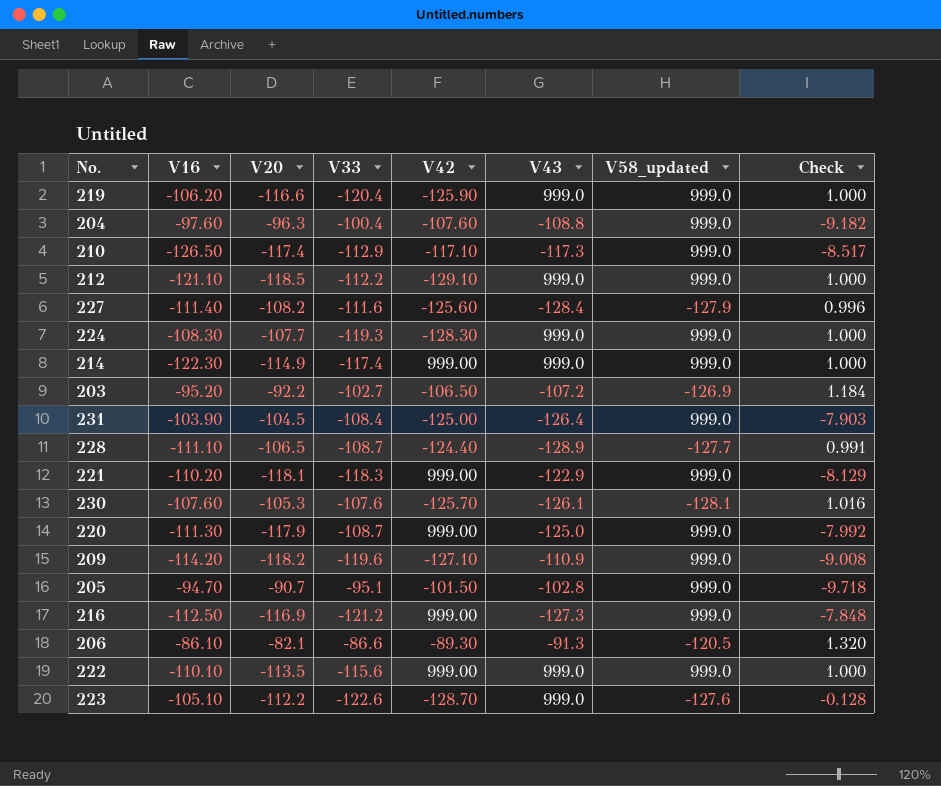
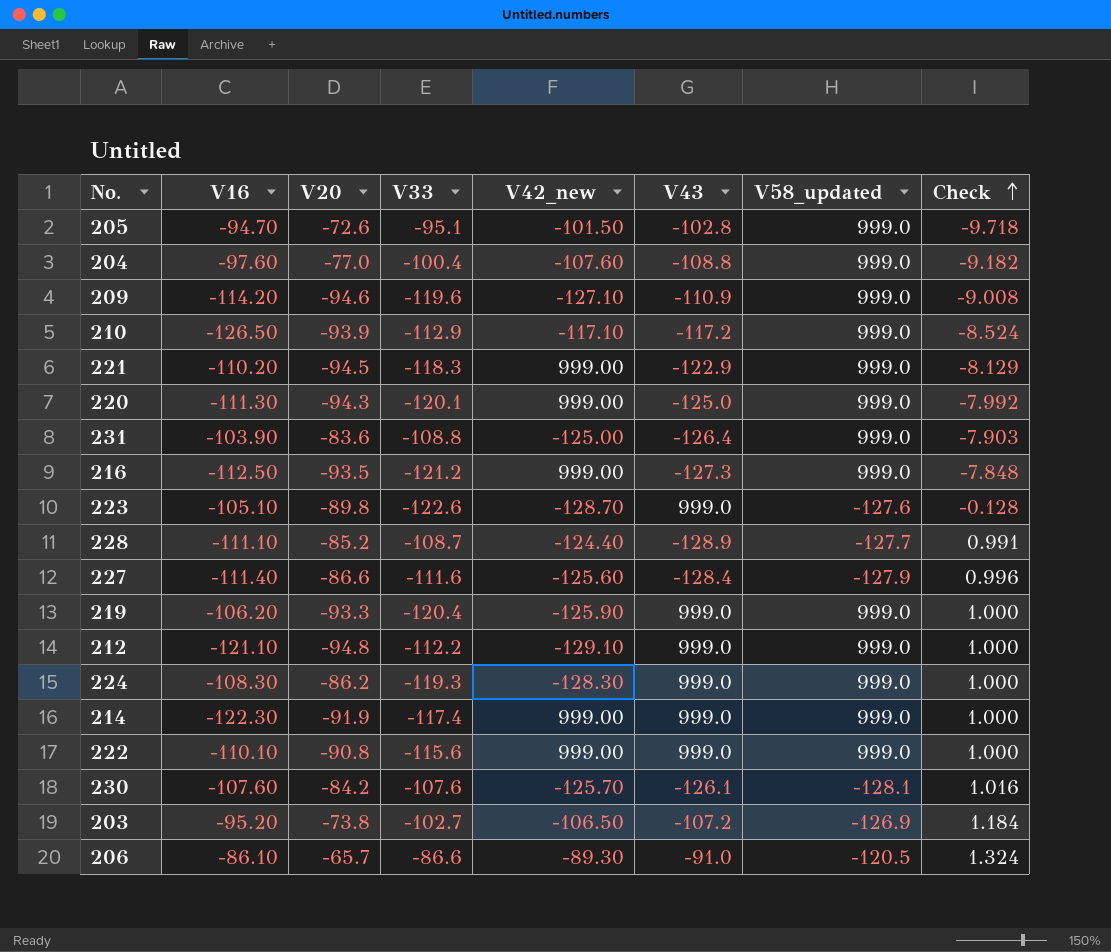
row order: none -> Check ascending
column name: V42 -> V42_new
205 | V20: -90.7 -> -72.6
204 | V20: -96.3 -> -77.0
209 | V20: -118.2 -> -94.6
210 | V20: -117.4 -> -93.9
210 | V43: -117.3 -> -117.2
210 | Check: -8.517 -> -8.524
221 | V20: -118.1 -> -94.5
220 | V20: -117.9 -> -94.3
220 | V33: -108.7 -> -120.1
231 | V20: -104.5 -> -83.6
231 | V33: -108.4 -> -108.8
216 | V20: -116.9 -> -93.5
223 | V20: -112.2 -> -89.8
228 | V20: -106.5 -> -85.2
227 | V20: -108.2 -> -86.6
219 | V20: -116.6 -> -93.3
212 | V20: -118.5 -> -94.8
224 | V20: -107.7 -> -86.2
214 | V20: -114.9 -> -91.9
222 | V20: -113.5 -> -90.8
230 | V20: -105.3 -> -84.2
203 | V20: -92.2 -> -73.8
206 | V20: -82.1 -> -65.7
206 | V43: -91.3 -> -91.0
206 | Check: 1.320 -> 1.324

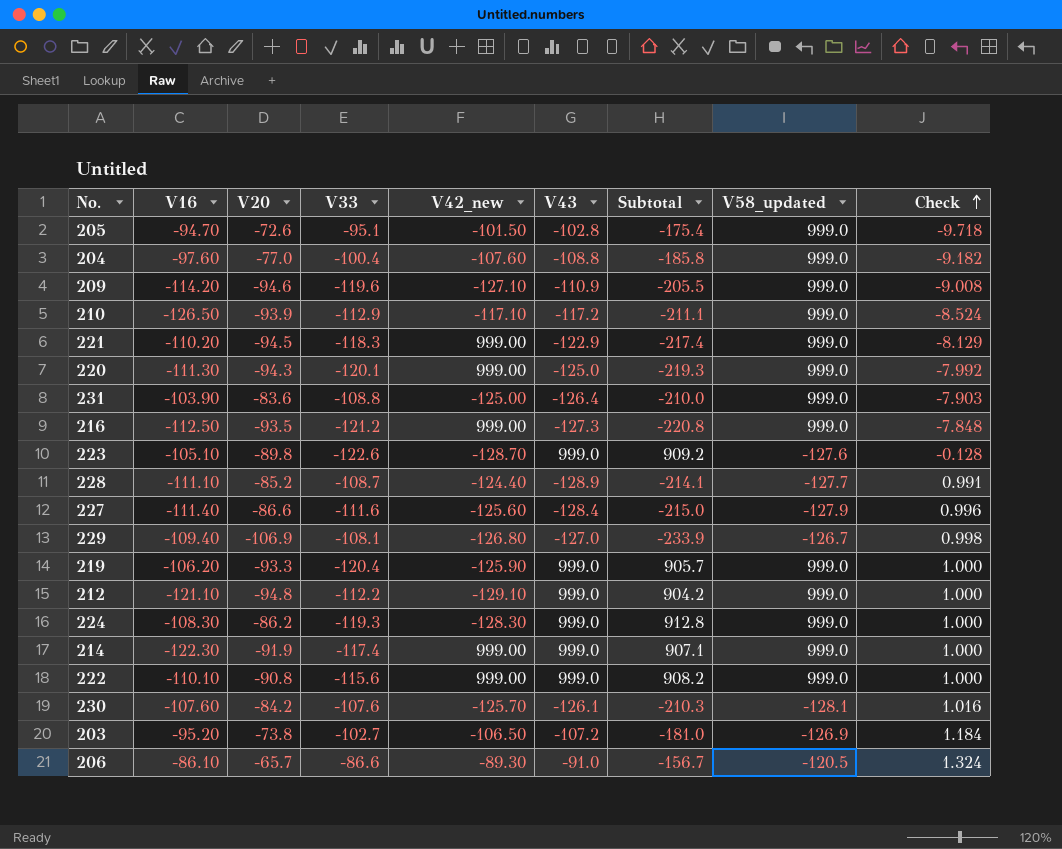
column Subtotal | formula: none -> [V20] + [V43]
row 229: none -> -109.40 | -106.9 | -108.1 | -126.80 | -127.0 | -233.9 | -126.7 | 0.998

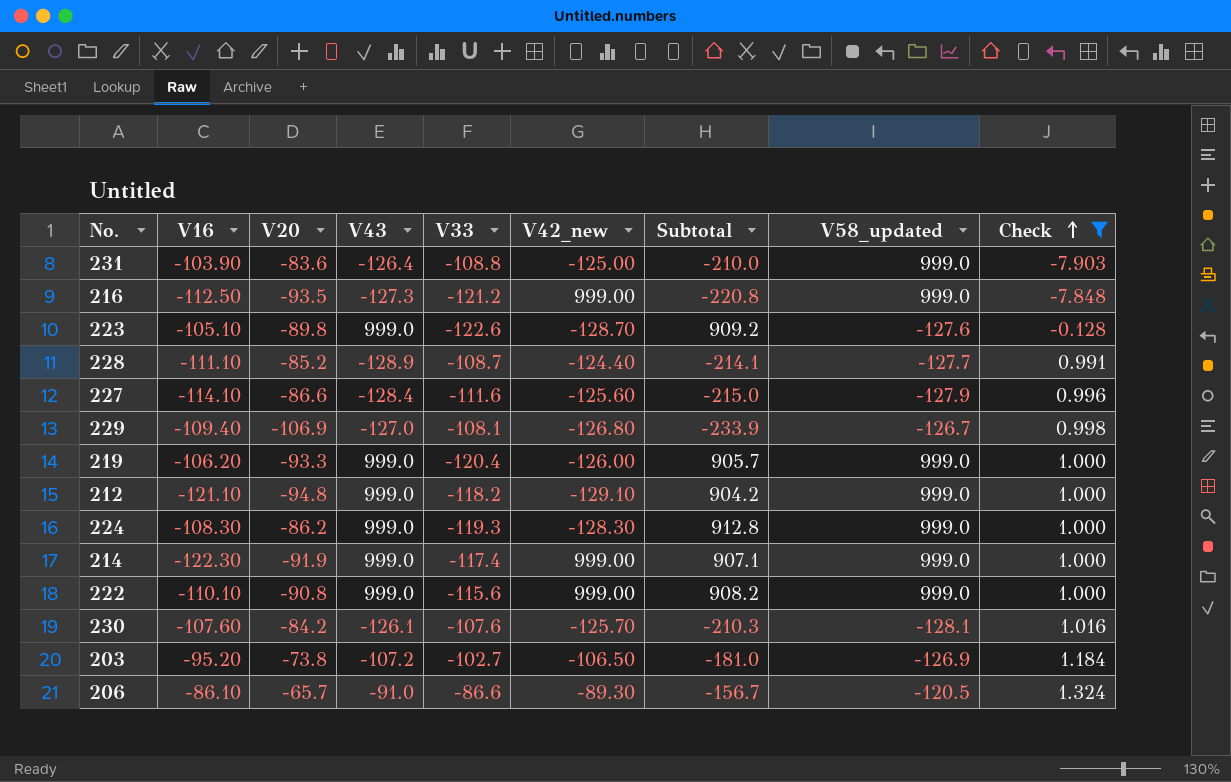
filter: none -> Check >= -7.903
column V43 | position: 6 -> 4
227 | V16: -111.40 -> -114.10
219 | V42_new: -125.90 -> -126.00
212 | V33: -112.2 -> -118.2

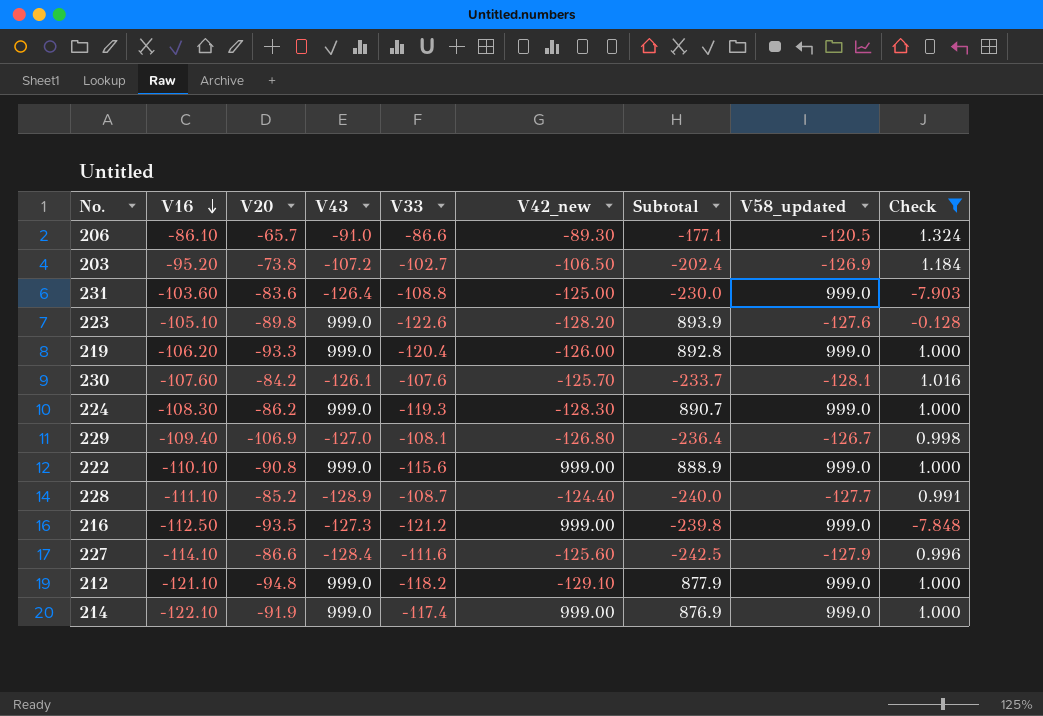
row order: Check ascending -> V16 descending
column Subtotal | formula: [V20] + [V43] -> [V16] + [V43]
231 | V16: -103.90 -> -103.60
223 | V42_new: -128.70 -> -128.20
214 | V16: -122.30 -> -122.10

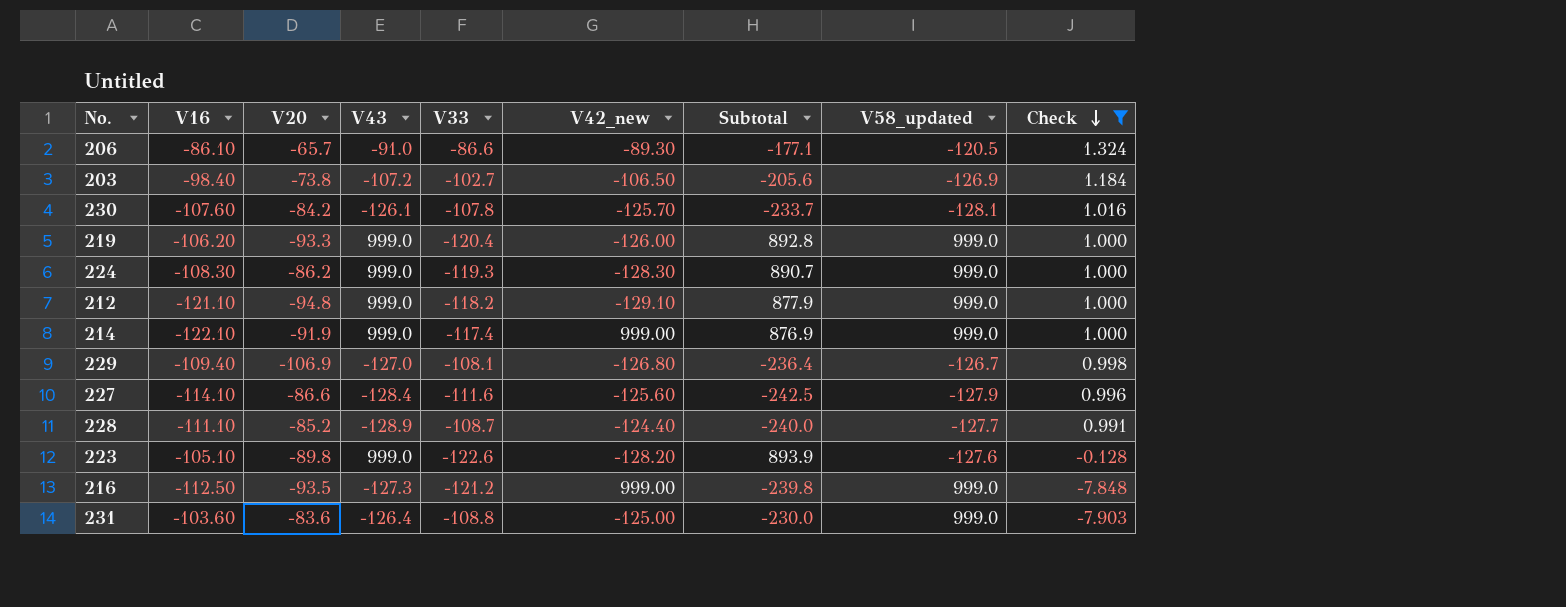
row order: V16 descending -> Check descending
row 222: -110.10 | -90.8 | 999.0 | -115.6 | 999.00 | 888.9 | 999.0 | 1.000 -> none
203 | V16: -95.20 -> -98.40
203 | Subtotal: -202.4 -> -205.6
230 | V33: -107.6 -> -107.8

